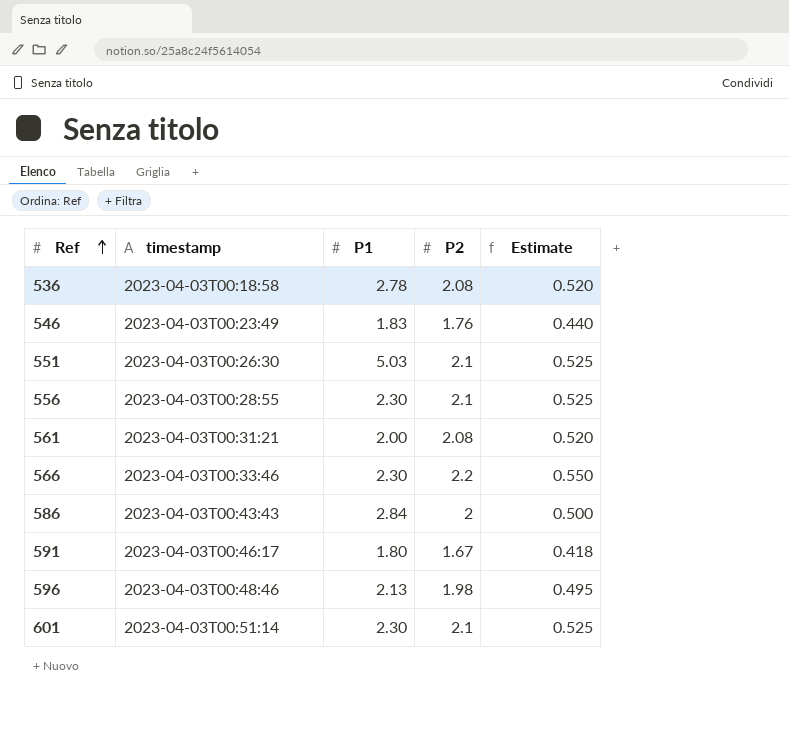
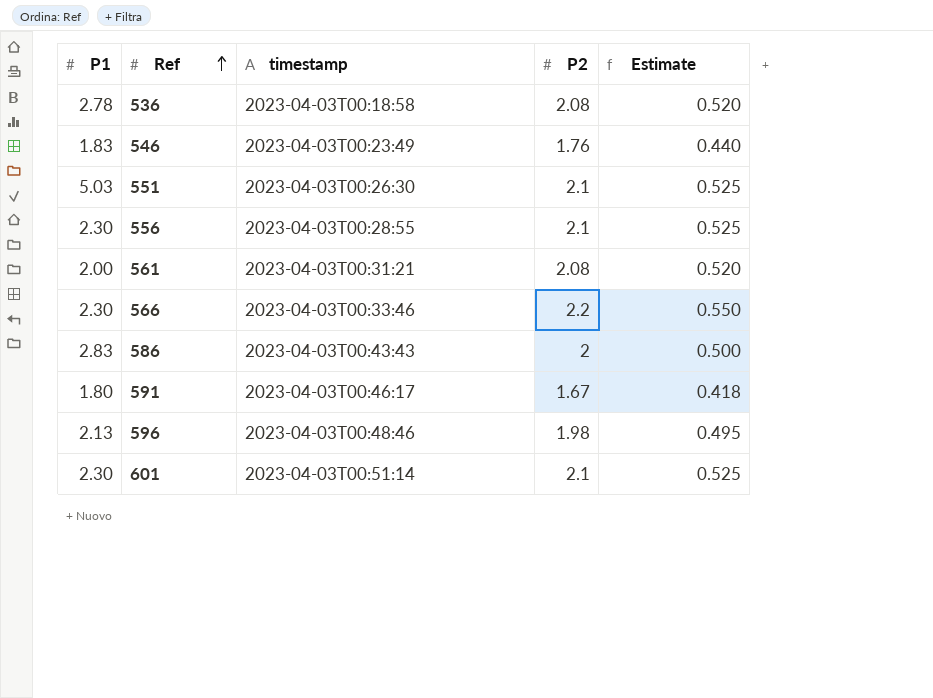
column P1 | position: 3 -> 1
586 | P1: 2.84 -> 2.83

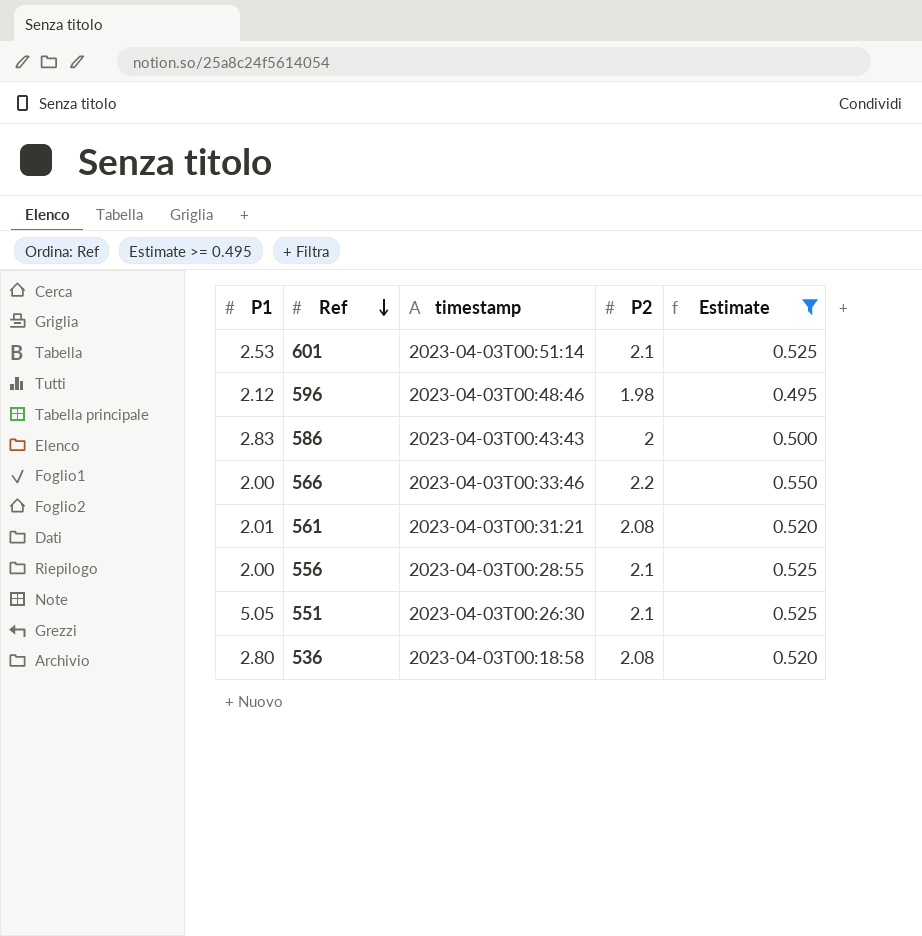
filter: none -> Estimate >= 0.495
row order: Ref ascending -> Ref descending
601 | P1: 2.30 -> 2.53
596 | P1: 2.13 -> 2.12
566 | P1: 2.30 -> 2.00
561 | P1: 2.00 -> 2.01
556 | P1: 2.30 -> 2.00
551 | P1: 5.03 -> 5.05
536 | P1: 2.78 -> 2.80

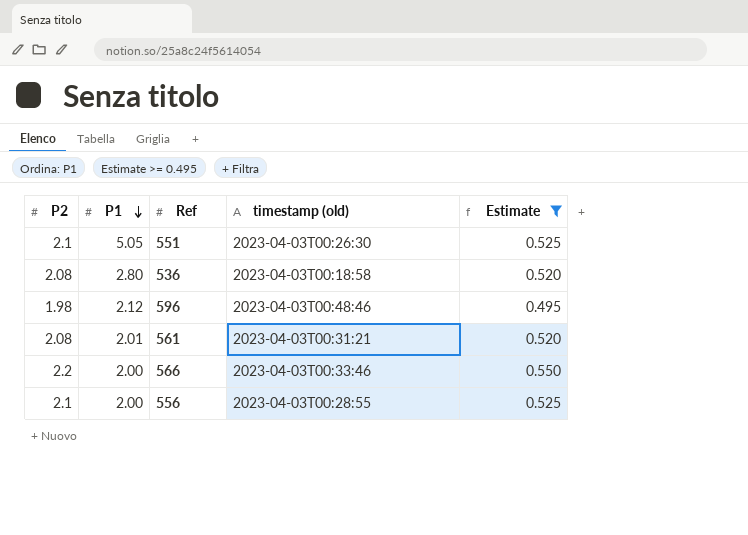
row order: Ref descending -> P1 descending
column P2 | position: 4 -> 1
column name: timestamp -> timestamp (old)
row 601: 2.53 | 2023-04-03T00:51:14 | 2.1 | 0.525 -> none
row 586: 2.83 | 2023-04-03T00:43:43 | 2 | 0.500 -> none

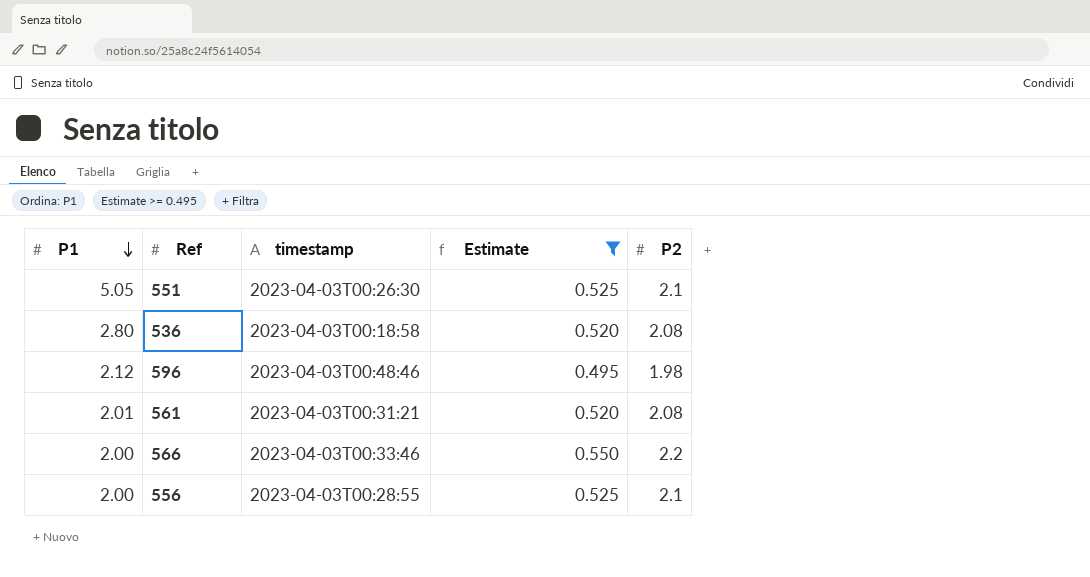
column name: timestamp (old) -> timestamp
column P2 | position: 1 -> 5

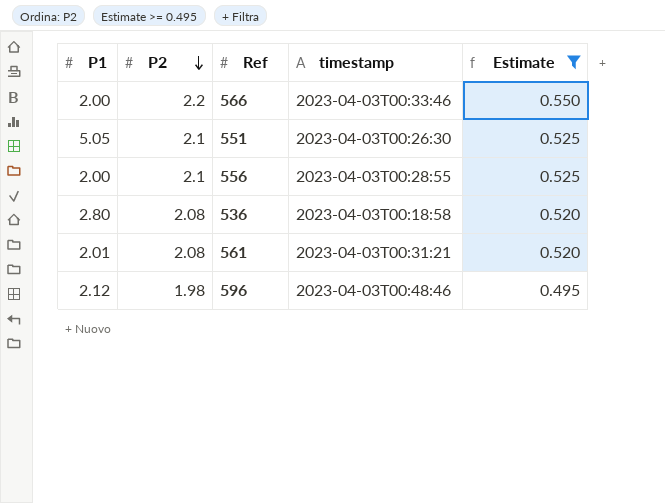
row order: P1 descending -> P2 descending
column P2 | position: 5 -> 2

